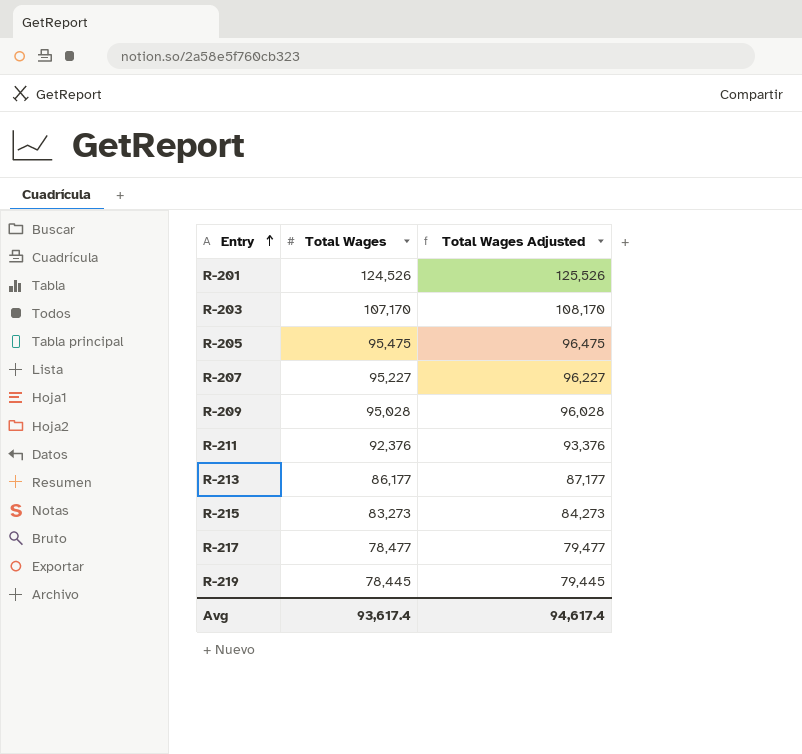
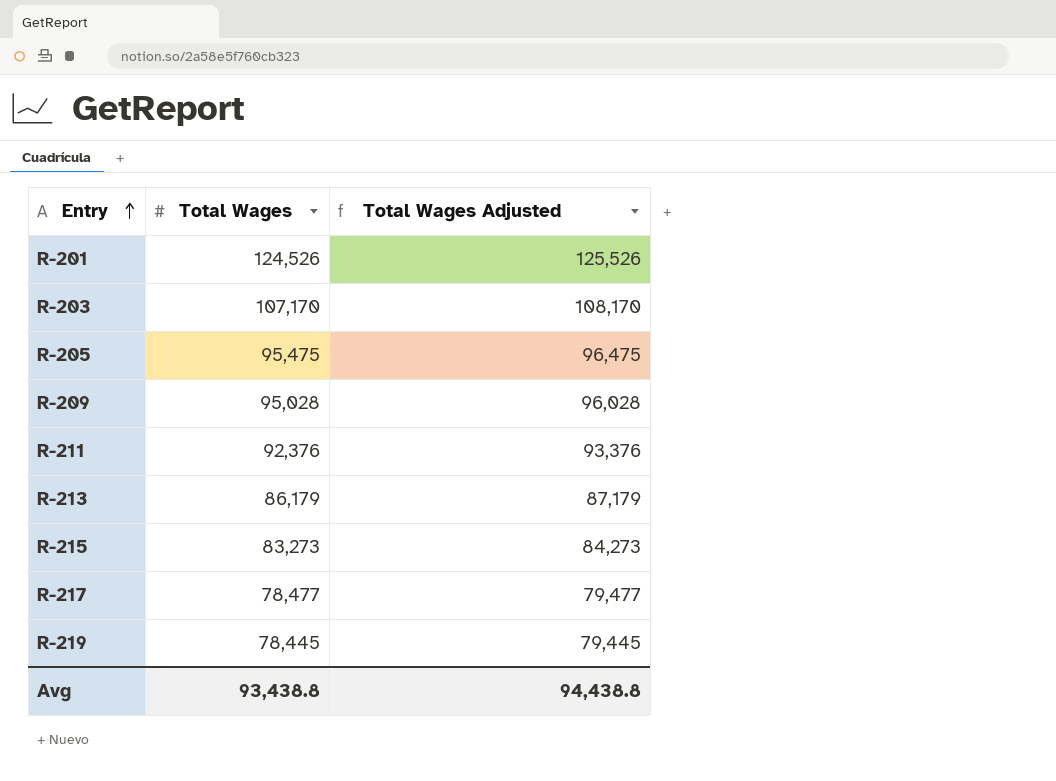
row R-207: 95,227 | 96,227 -> none
R-213 | Total Wages: 86,177 -> 86,179
R-213 | Total Wages Adjusted: 87,177 -> 87,179
Avg | Total Wages: 93,617.4 -> 93,438.8
Avg | Total Wages Adjusted: 94,617.4 -> 94,438.8

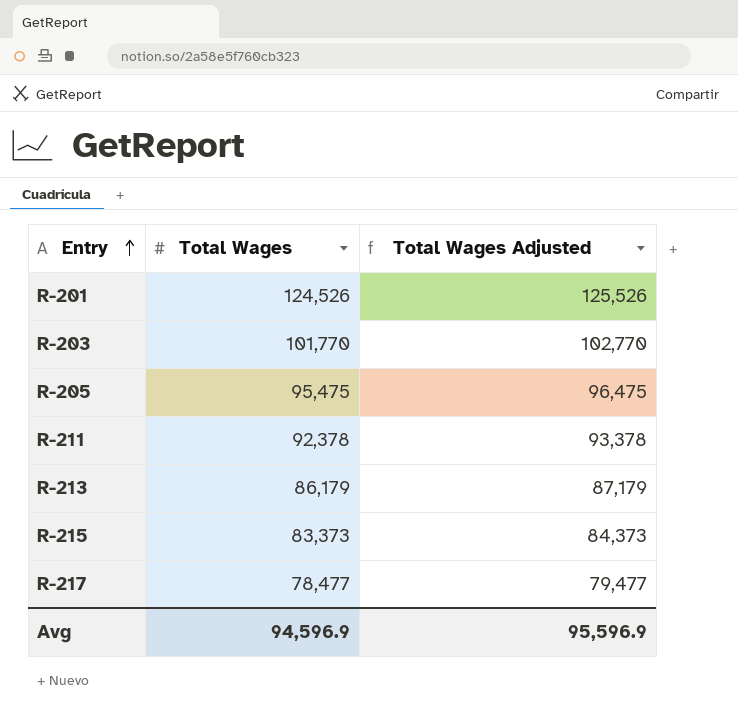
row R-209: 95,028 | 96,028 -> none
row R-219: 78,445 | 79,445 -> none
R-203 | Total Wages: 107,170 -> 101,770
R-203 | Total Wages Adjusted: 108,170 -> 102,770
R-211 | Total Wages: 92,376 -> 92,378
R-211 | Total Wages Adjusted: 93,376 -> 93,378
R-215 | Total Wages: 83,273 -> 83,373
R-215 | Total Wages Adjusted: 84,273 -> 84,373
Avg | Total Wages: 93,438.8 -> 94,596.9
Avg | Total Wages Adjusted: 94,438.8 -> 95,596.9

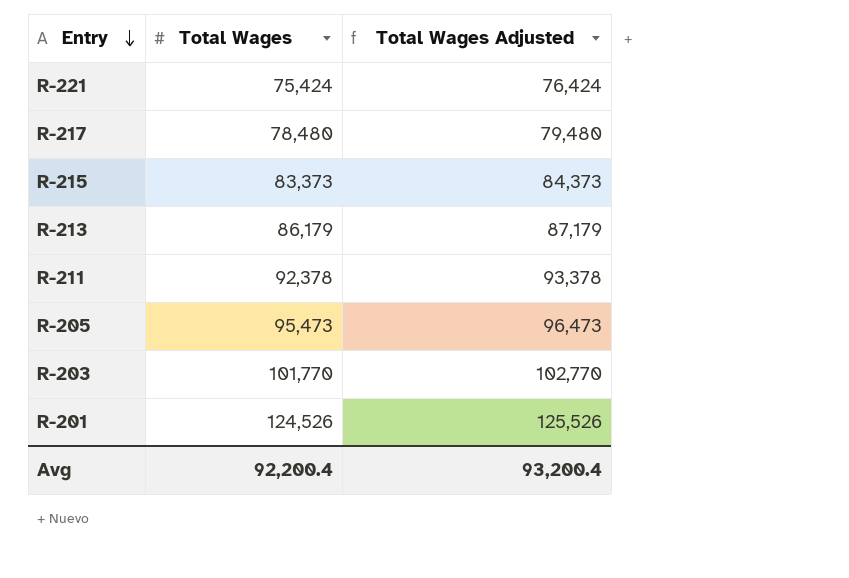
row order: Entry ascending -> Entry descending
row R-221: none -> 75,424 | 76,424
R-217 | Total Wages: 78,477 -> 78,480
R-217 | Total Wages Adjusted: 79,477 -> 79,480
R-205 | Total Wages: 95,475 -> 95,473
R-205 | Total Wages Adjusted: 96,475 -> 96,473
Avg | Total Wages: 94,596.9 -> 92,200.4
Avg | Total Wages Adjusted: 95,596.9 -> 93,200.4

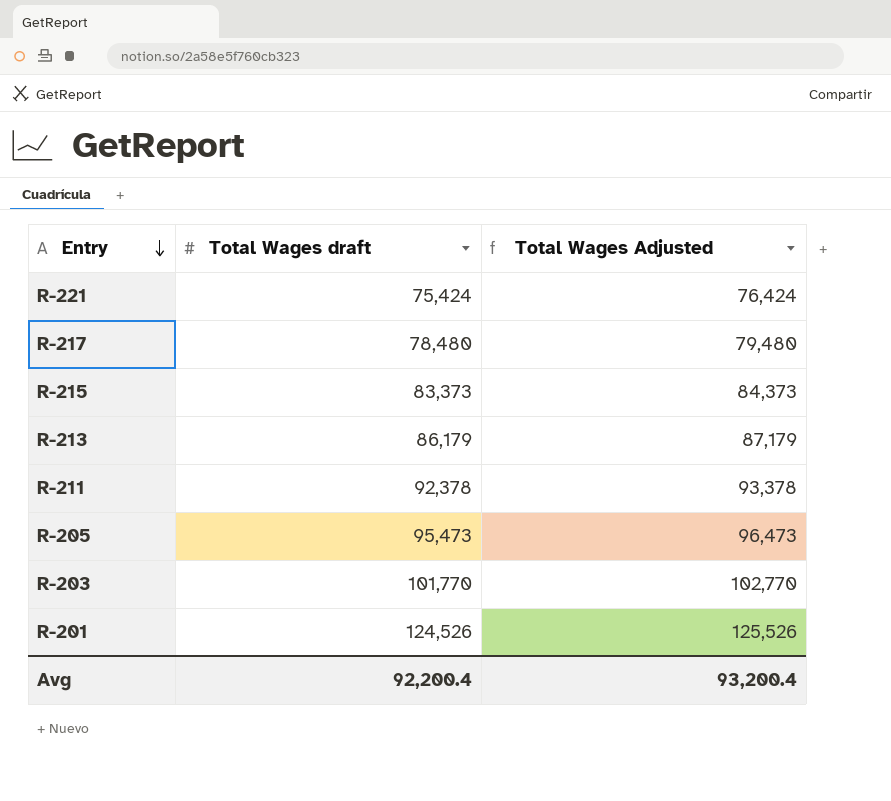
column name: Total Wages -> Total Wages draft

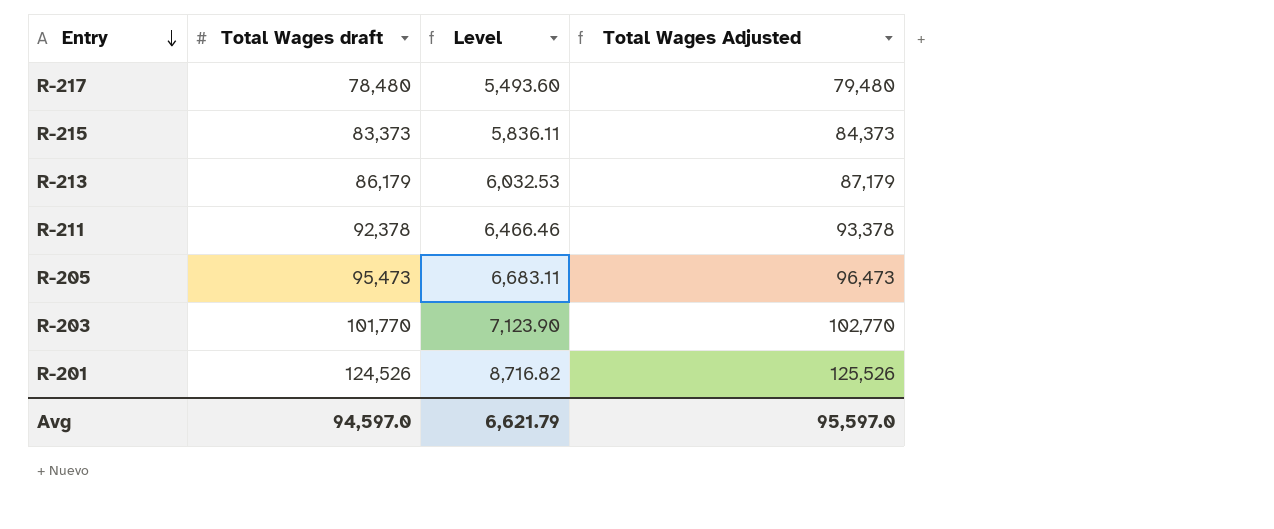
column Level | formula: none -> [Total Wages draft] * 0.07
row R-221: 75,424 | 76,424 -> none
Avg | Total Wages draft: 92,200.4 -> 94,597.0
Avg | Total Wages Adjusted: 93,200.4 -> 95,597.0

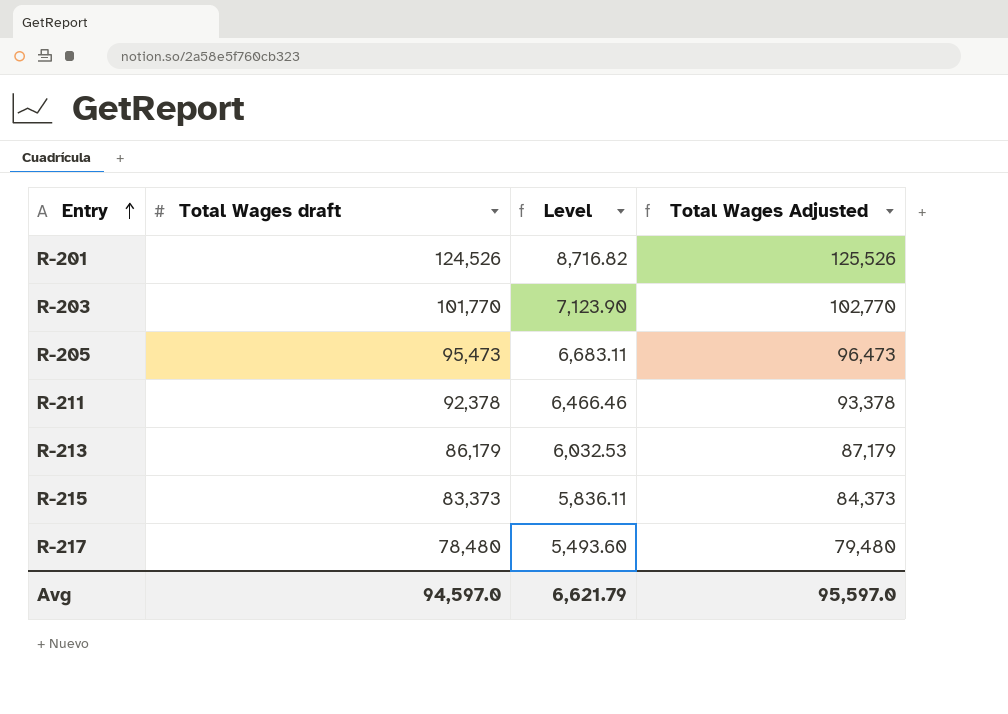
row order: Entry descending -> Entry ascending

